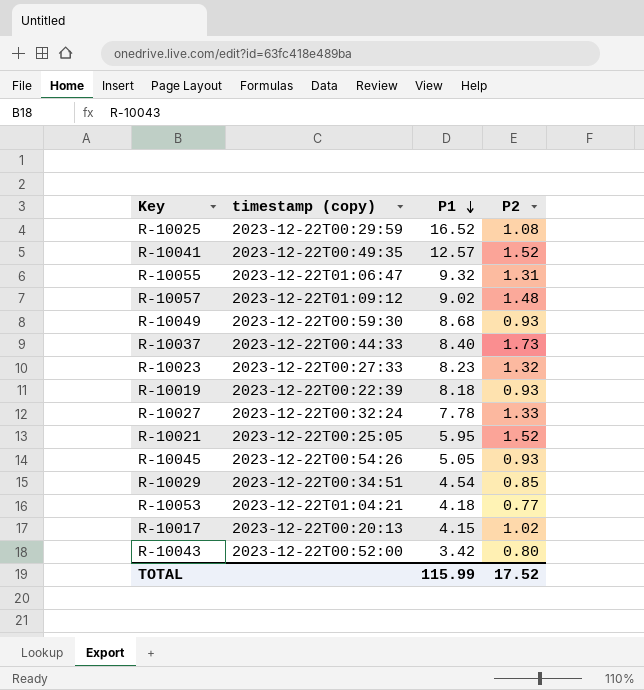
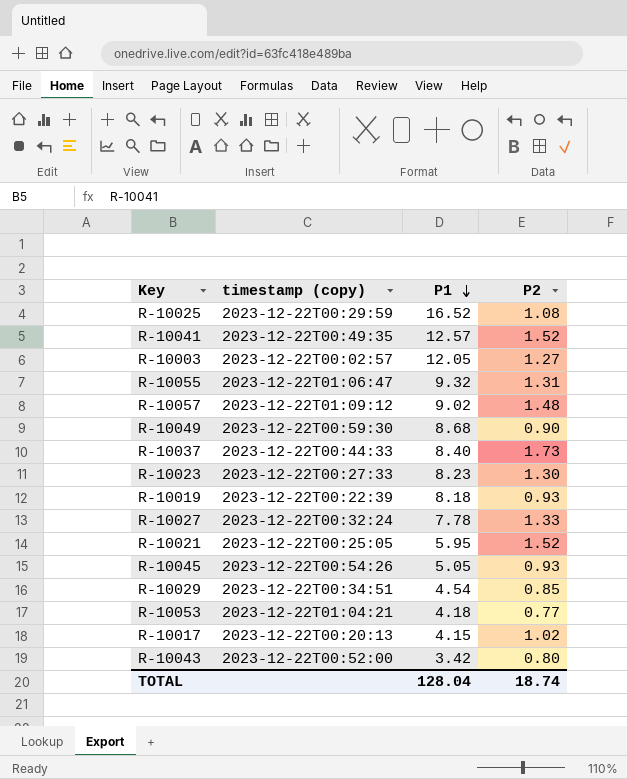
row R-10003: none -> 2023-12-22T00:02:57 | 12.05 | 1.27
R-10049 | P2: 0.93 -> 0.90
R-10023 | P2: 1.32 -> 1.30
TOTAL | P1: 115.99 -> 128.04
TOTAL | P2: 17.52 -> 18.74

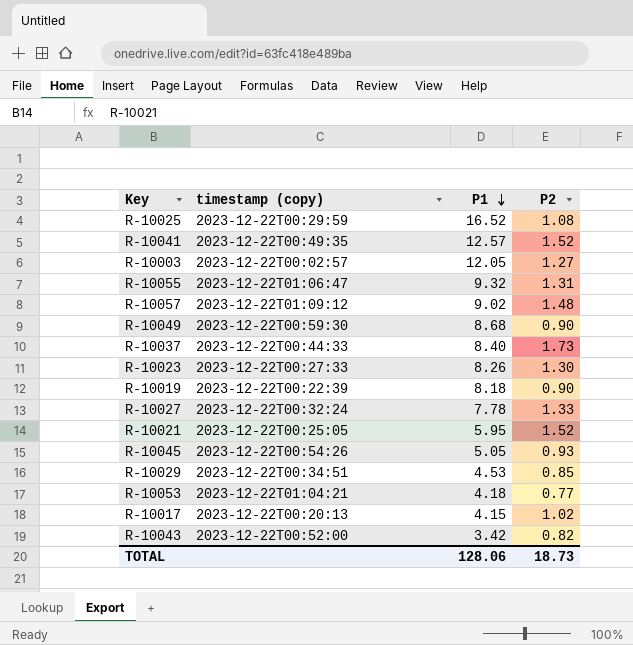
R-10023 | P1: 8.23 -> 8.26
R-10019 | P2: 0.93 -> 0.90
R-10029 | P1: 4.54 -> 4.53
R-10043 | P2: 0.80 -> 0.82
TOTAL | P1: 128.04 -> 128.06
TOTAL | P2: 18.74 -> 18.73

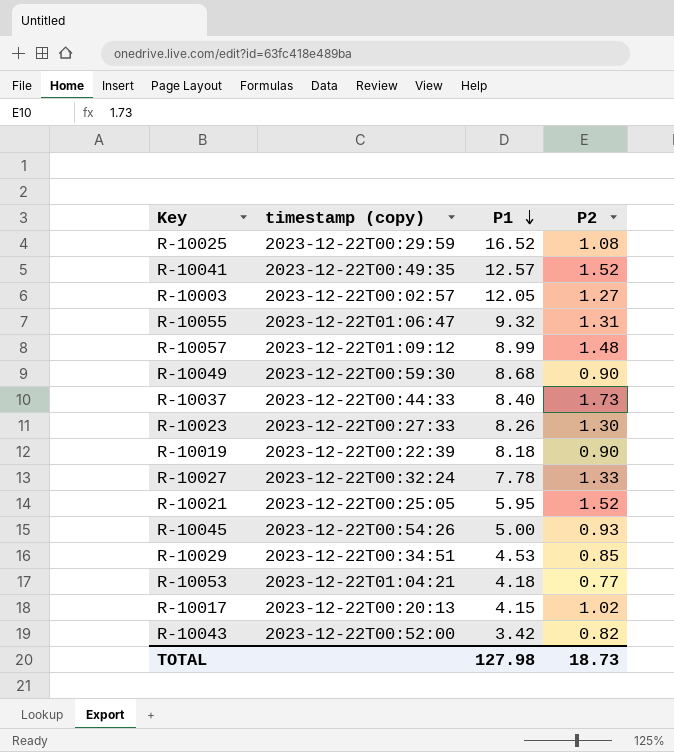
R-10057 | P1: 9.02 -> 8.99
R-10045 | P1: 5.05 -> 5.00
TOTAL | P1: 128.06 -> 127.98

